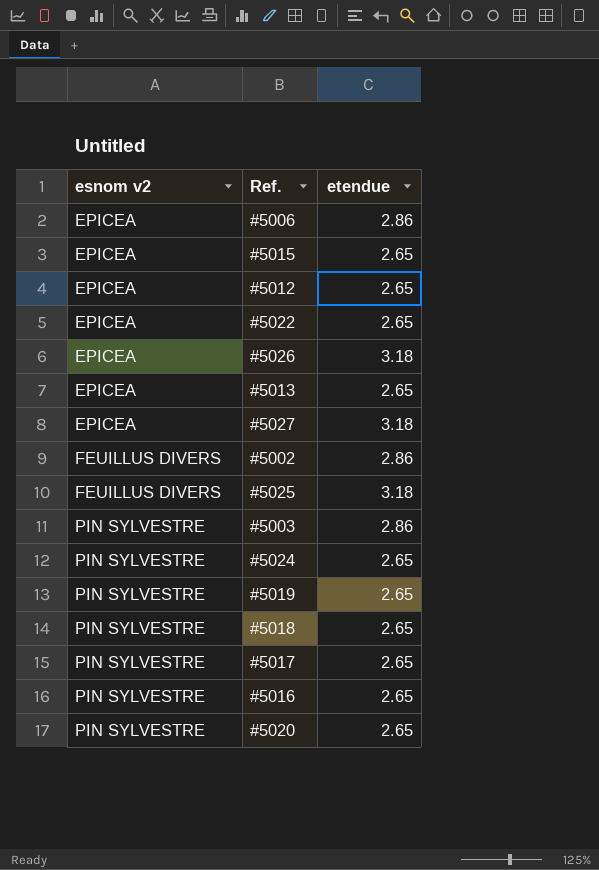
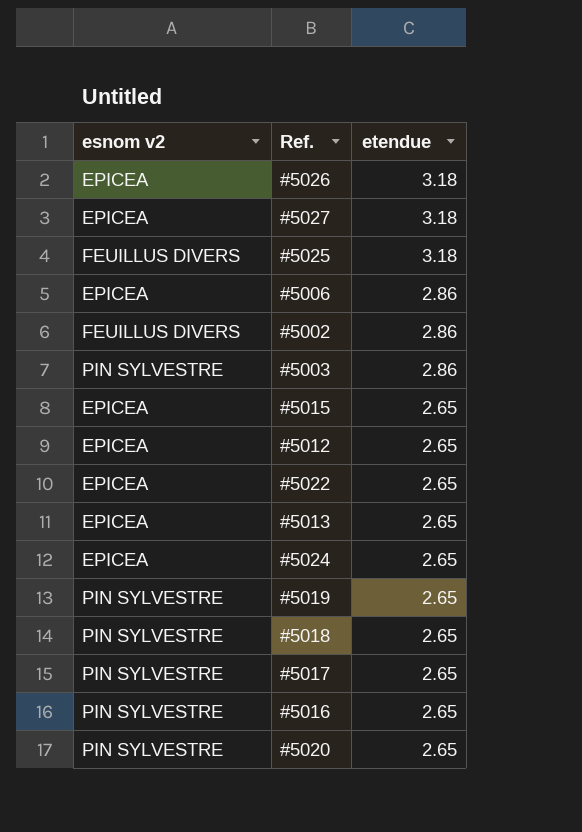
row order: esnom v2 ascending -> etendue descending
#5024 | esnom v2: PIN SYLVESTRE -> EPICEA

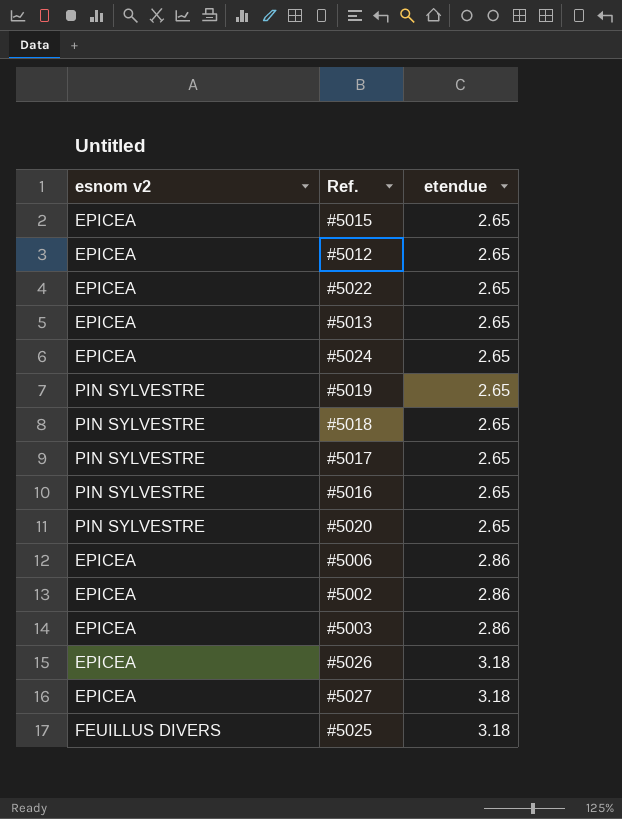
row order: etendue descending -> etendue ascending
#5002 | esnom v2: FEUILLUS DIVERS -> EPICEA
#5003 | esnom v2: PIN SYLVESTRE -> EPICEA

